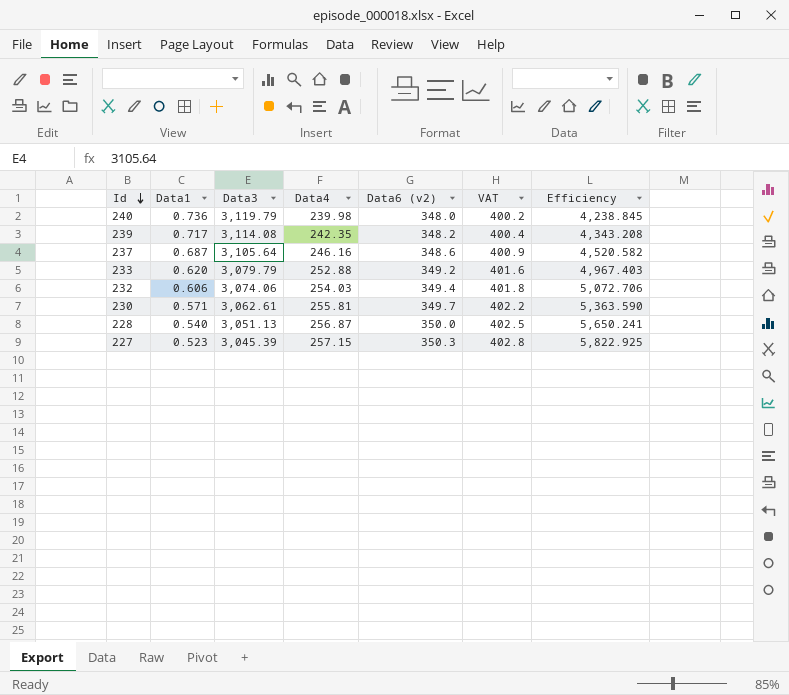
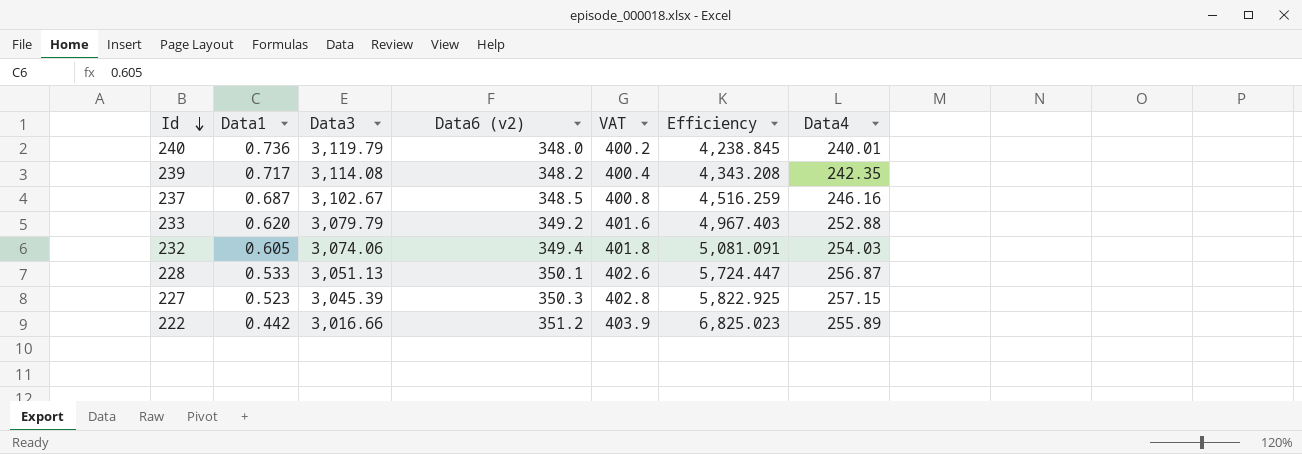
column Data4 | position: 4 -> 7
row 230: 0.571 | 3,062.61 | 255.81 | 349.7 | 402.2 | 5,363.590 -> none
240 | Data4: 239.98 -> 240.01
237 | Data3: 3,105.64 -> 3,102.67
237 | Data6 (v2): 348.6 -> 348.5
237 | VAT: 400.9 -> 400.8
237 | Efficiency: 4,520.582 -> 4,516.259
232 | Data1: 0.606 -> 0.605
232 | Efficiency: 5,072.706 -> 5,081.091
228 | Data1: 0.540 -> 0.533
228 | Data6 (v2): 350.0 -> 350.1
228 | VAT: 402.5 -> 402.6
228 | Efficiency: 5,650.241 -> 5,724.447
row 222: none -> 0.442 | 3,016.66 | 351.2 | 403.9 | 6,825.023 | 255.89

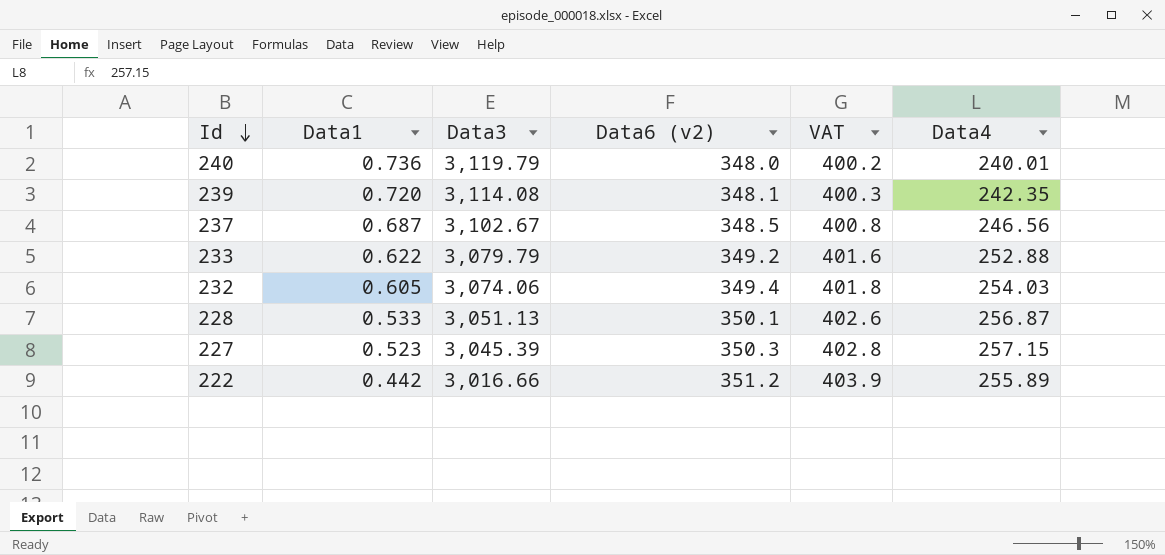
column Efficiency | formula: [Data3] / [Data1] -> none
239 | Data1: 0.717 -> 0.720
239 | Data6 (v2): 348.2 -> 348.1
239 | VAT: 400.4 -> 400.3
237 | Data4: 246.16 -> 246.56
233 | Data1: 0.620 -> 0.622

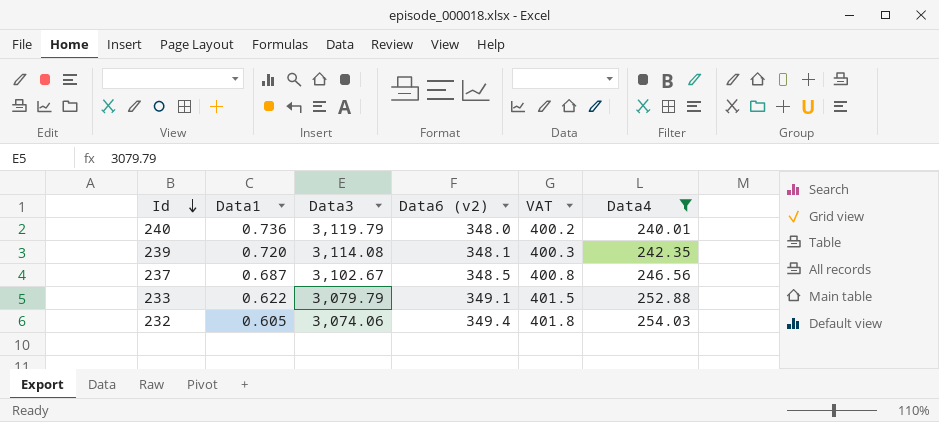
filter: none -> Data4 <= 254.03
233 | Data6 (v2): 349.2 -> 349.1
233 | VAT: 401.6 -> 401.5

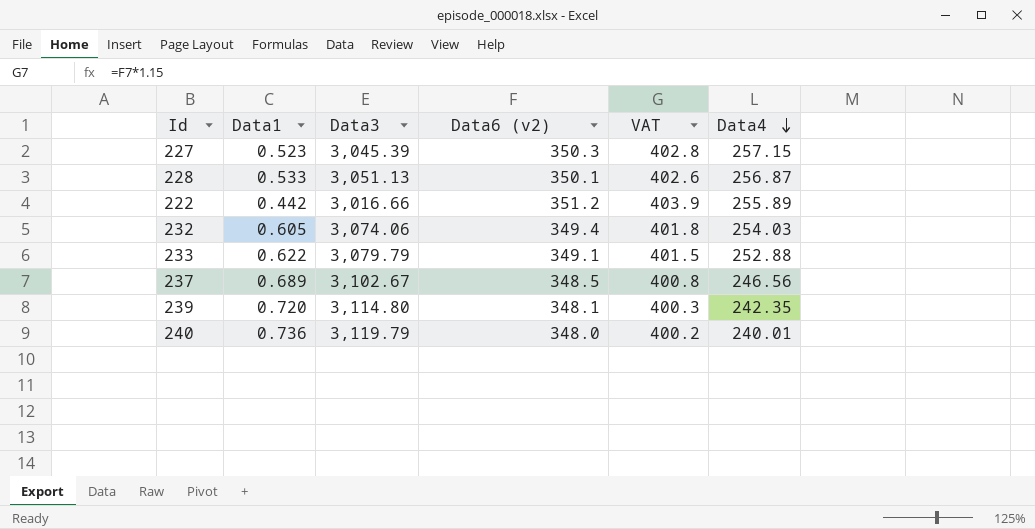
filter: Data4 <= 254.03 -> none
row order: Id descending -> Data4 descending
237 | Data1: 0.687 -> 0.689
239 | Data3: 3,114.08 -> 3,114.80

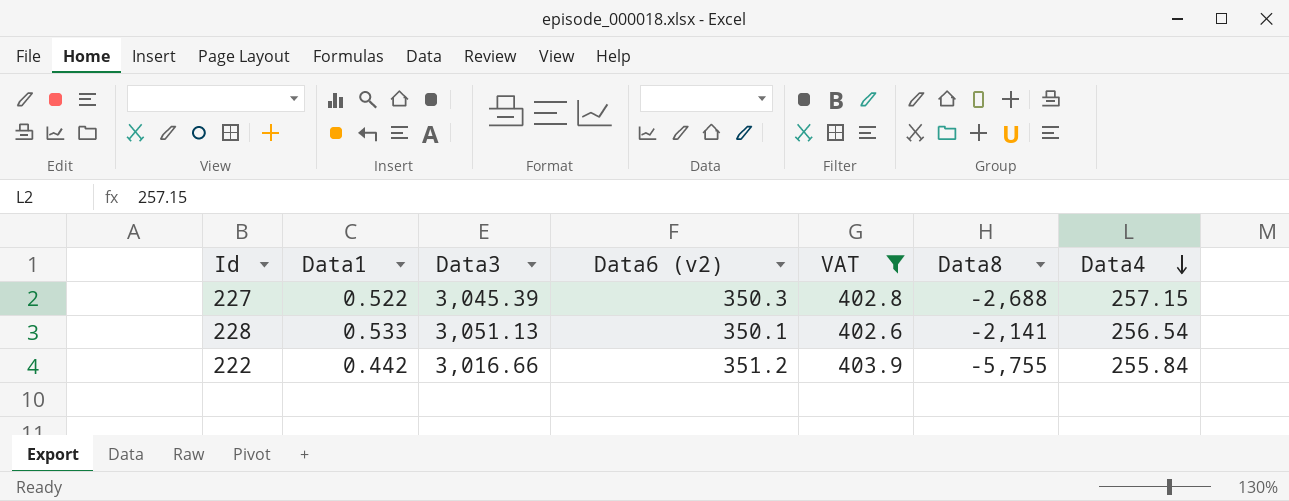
filter: none -> VAT >= 402.6
column Data8 | position: none -> 6
227 | Data1: 0.523 -> 0.522
228 | Data4: 256.87 -> 256.54
222 | Data4: 255.89 -> 255.84

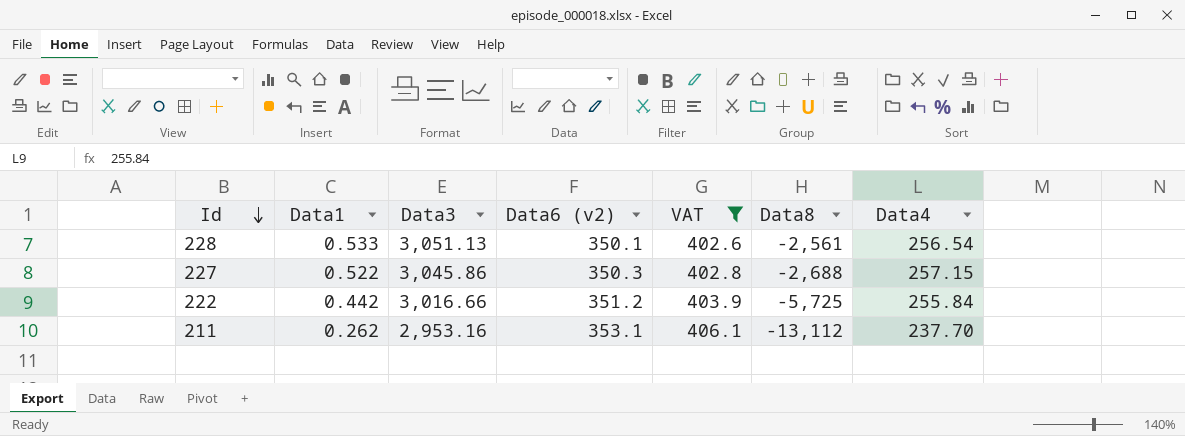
row order: Data4 descending -> Id descending
228 | Data8: -2,141 -> -2,561
227 | Data3: 3,045.39 -> 3,045.86
222 | Data8: -5,755 -> -5,725
row 211: none -> 0.262 | 2,953.16 | 353.1 | 406.1 | -13,112 | 237.70

